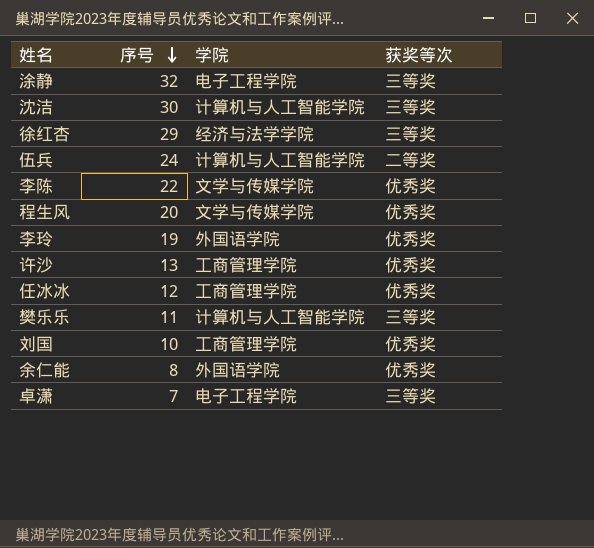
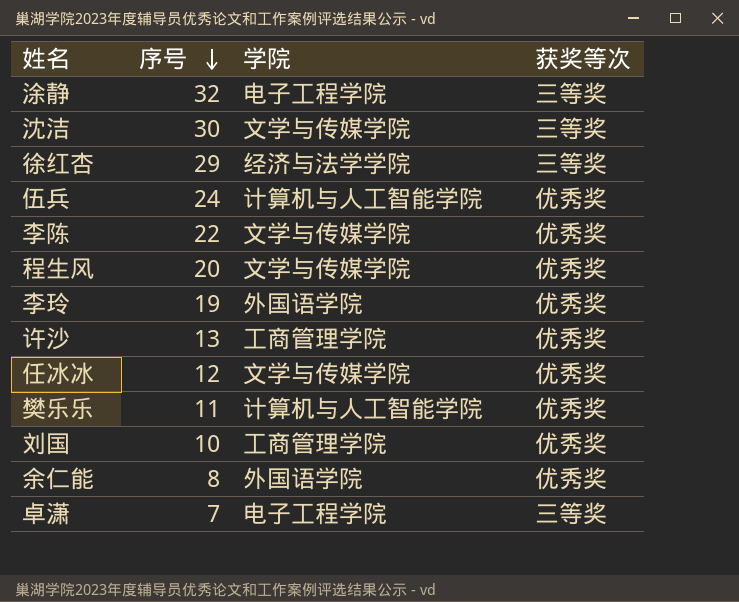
沈洁 | 学院: 计算机与人工智能学院 -> 文学与传媒学院
伍兵 | 获奖等次: 二等奖 -> 优秀奖
任冰冰 | 学院: 工商管理学院 -> 文学与传媒学院
樊乐乐 | 获奖等次: 三等奖 -> 优秀奖

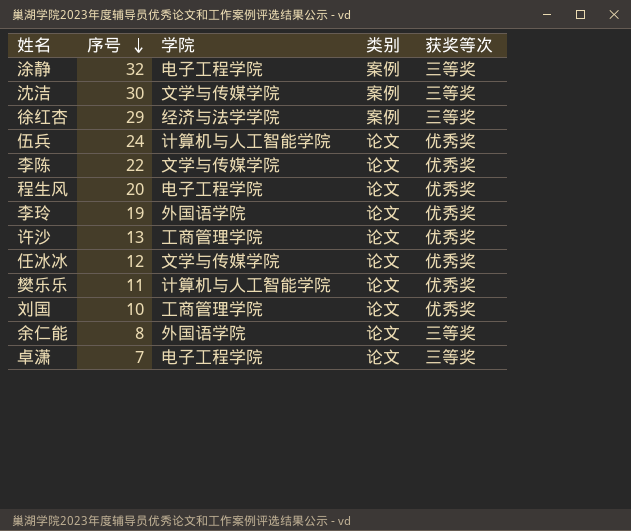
column 类别 | position: none -> 4
程生风 | 学院: 文学与传媒学院 -> 电子工程学院
余仁能 | 获奖等次: 优秀奖 -> 三等奖

